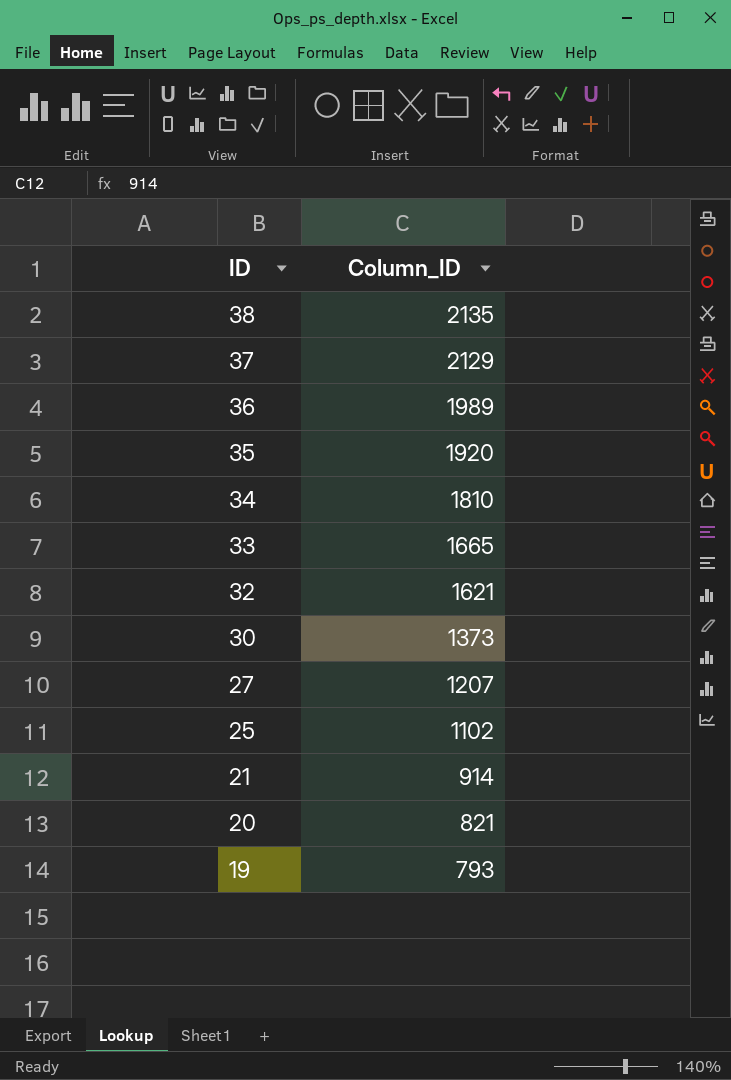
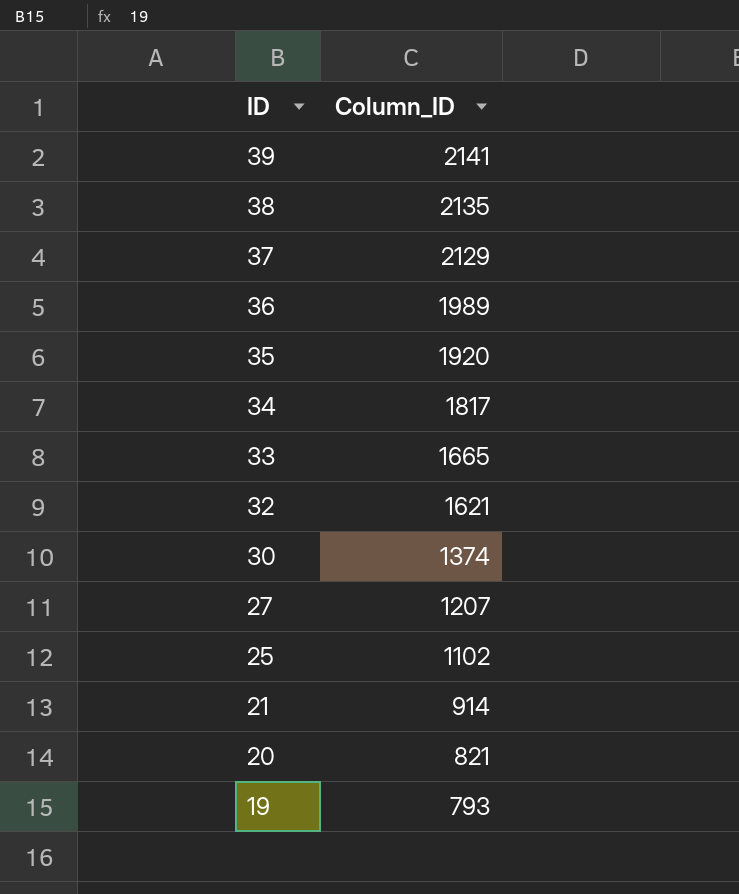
row 39: none -> 2141
34 | Column_ID: 1810 -> 1817
30 | Column_ID: 1373 -> 1374

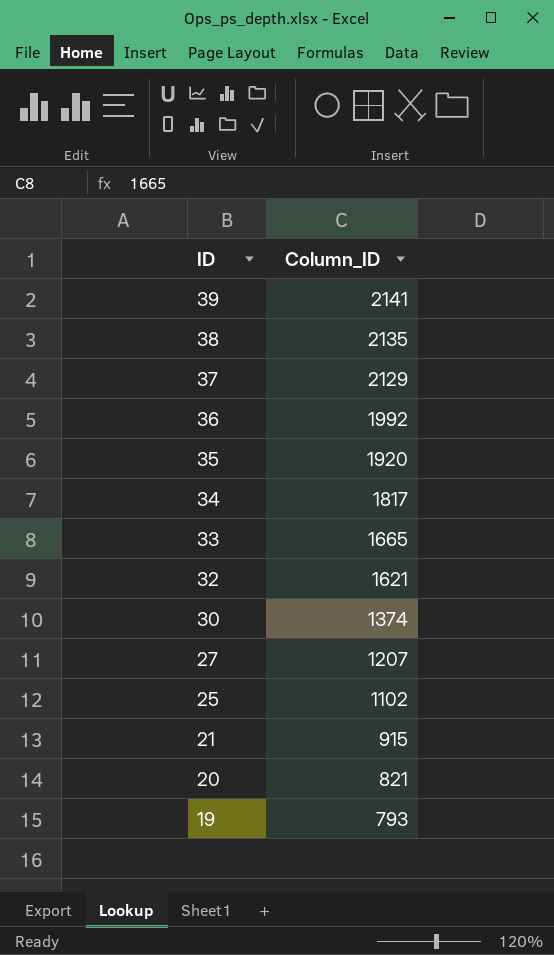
36 | Column_ID: 1989 -> 1992
21 | Column_ID: 914 -> 915

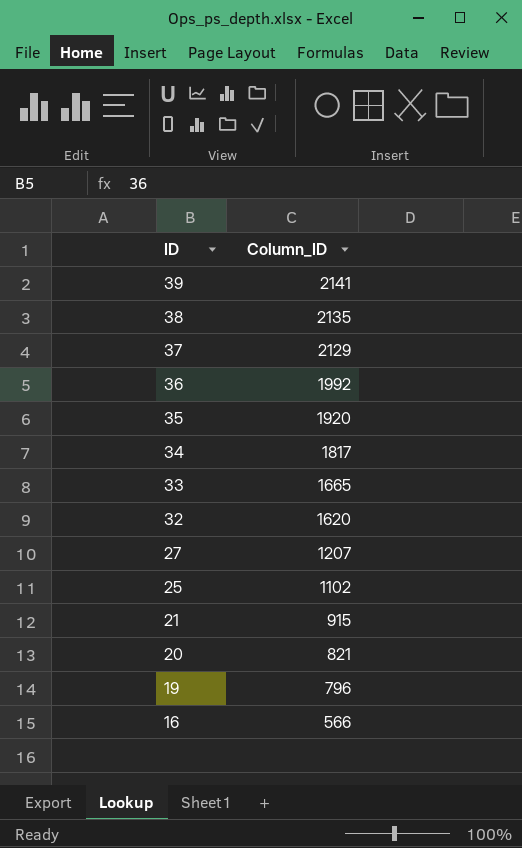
row 30: 1374 -> none
32 | Column_ID: 1621 -> 1620
19 | Column_ID: 793 -> 796
row 16: none -> 566

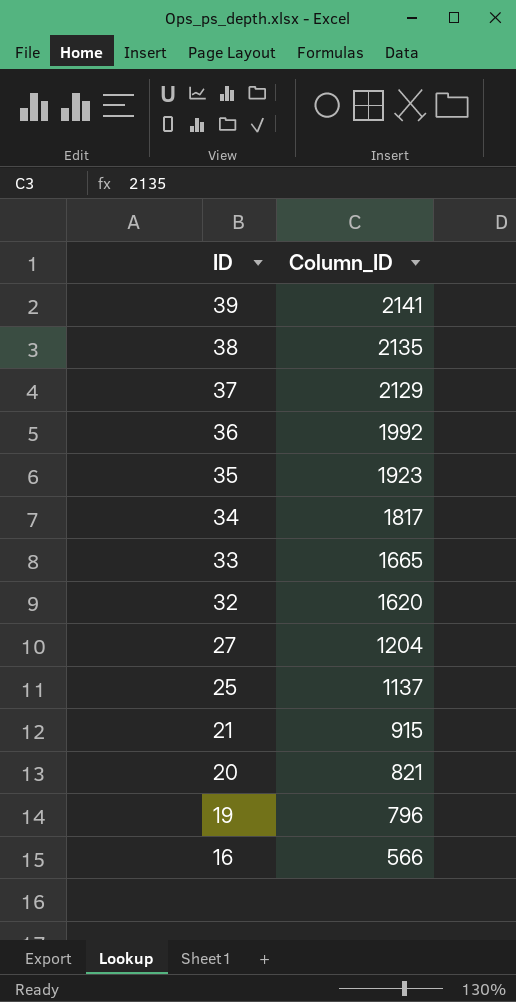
35 | Column_ID: 1920 -> 1923
27 | Column_ID: 1207 -> 1204
25 | Column_ID: 1102 -> 1137

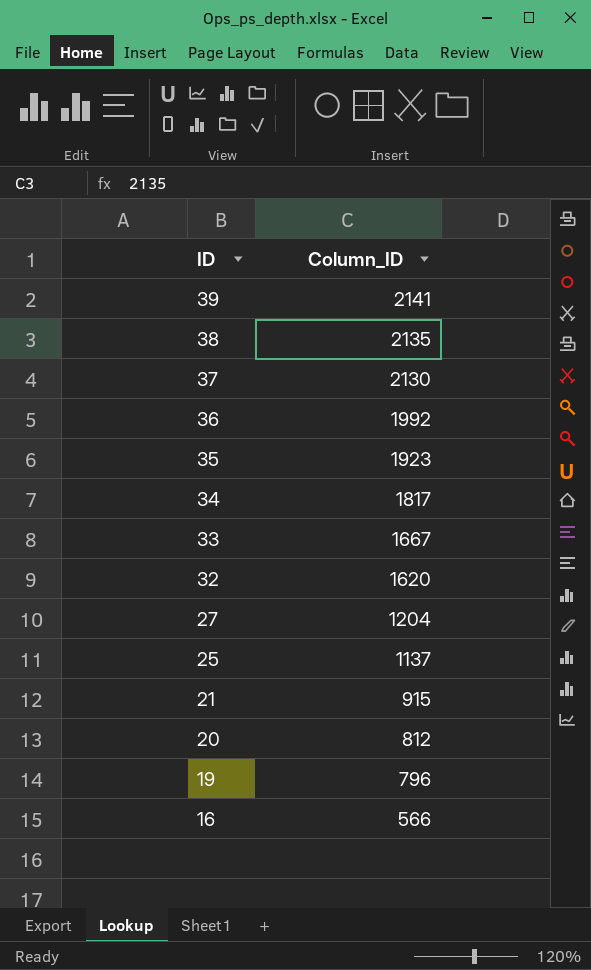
37 | Column_ID: 2129 -> 2130
33 | Column_ID: 1665 -> 1667
20 | Column_ID: 821 -> 812

